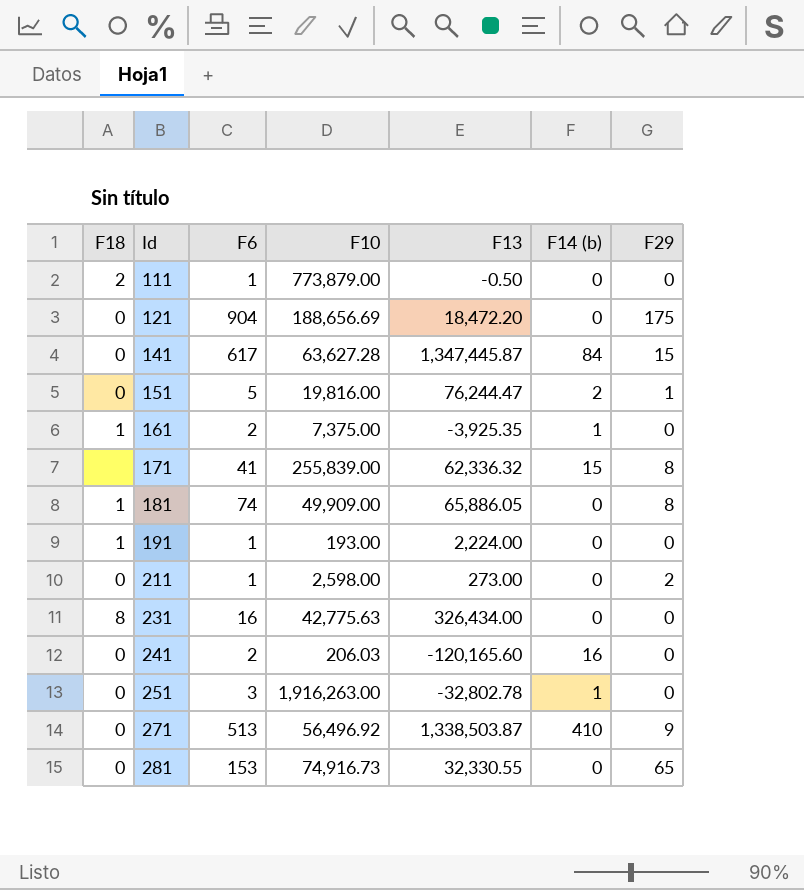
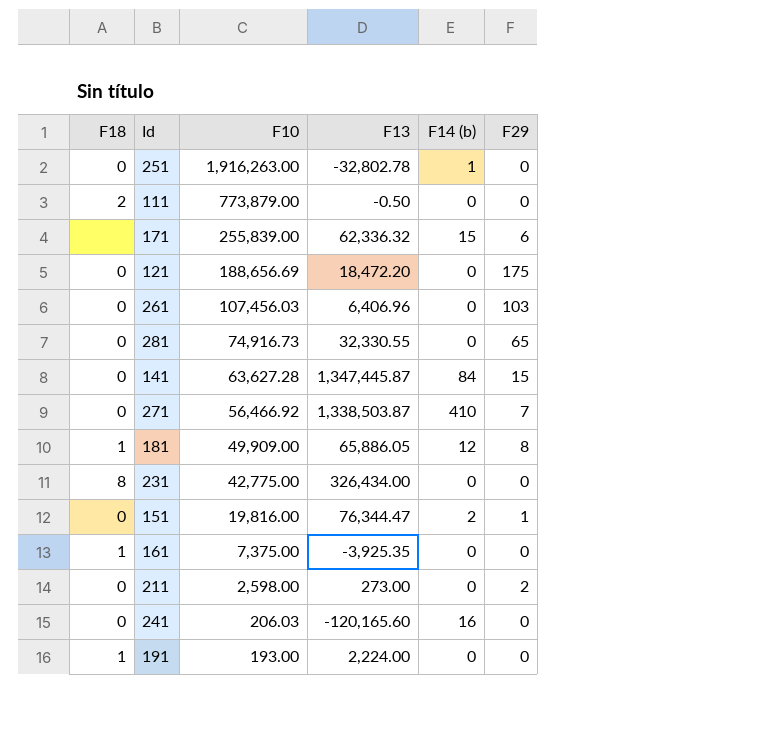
row order: Id ascending -> F10 descending
column F6 | position: 3 -> none
171 | F29: 8 -> 6
row 261: none -> 0 | 107,456.03 | 6,406.96 | 0 | 103
271 | F10: 56,496.92 -> 56,466.92
271 | F29: 9 -> 7
181 | F14 (b): 0 -> 12
231 | F10: 42,775.63 -> 42,775.00
151 | F13: 76,244.47 -> 76,344.47
161 | F14 (b): 1 -> 0

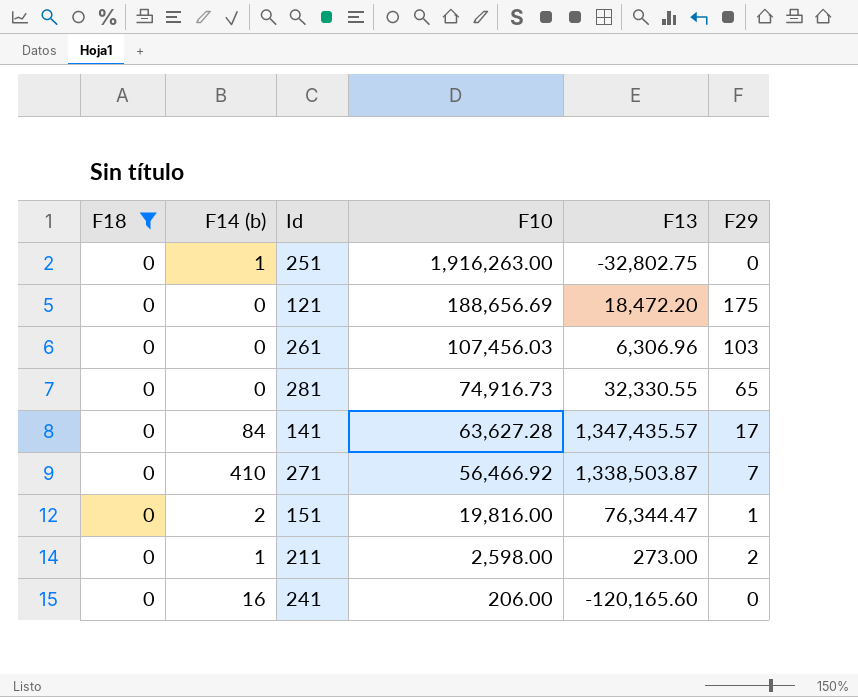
filter: none -> F18 = 0
column F14 (b) | position: 5 -> 2
251 | F13: -32,802.78 -> -32,802.75
261 | F13: 6,406.96 -> 6,306.96
141 | F13: 1,347,445.87 -> 1,347,435.57
141 | F29: 15 -> 17
211 | F14 (b): 0 -> 1
241 | F10: 206.03 -> 206.00

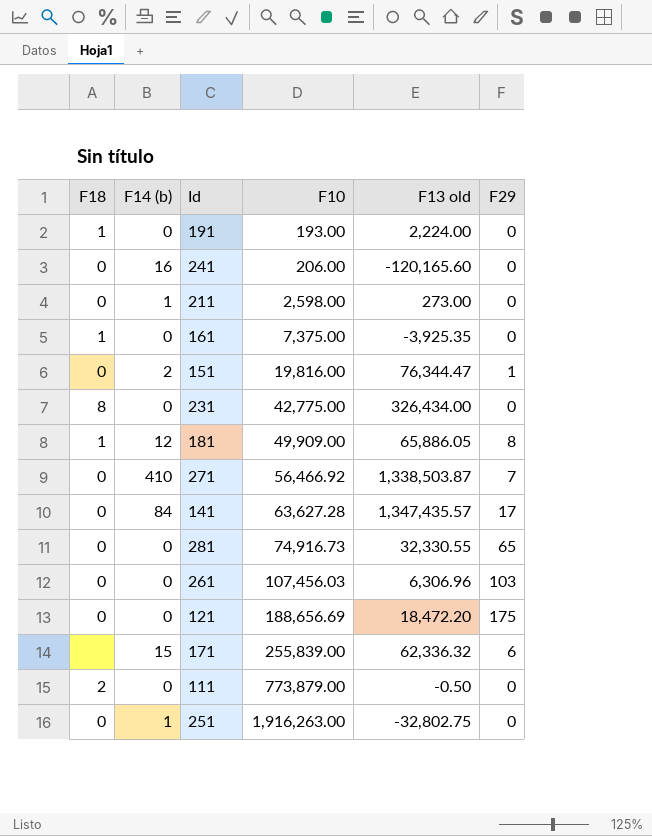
filter: F18 = 0 -> none
row order: F10 descending -> F10 ascending
column name: F13 -> F13 old
211 | F29: 2 -> 0

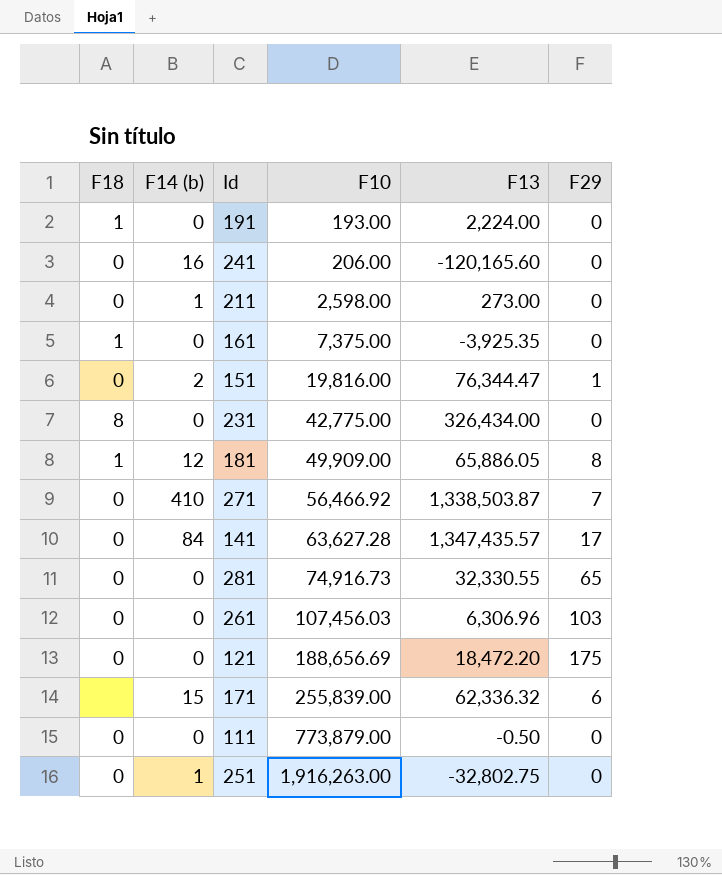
column name: F13 old -> F13
111 | F18: 2 -> 0

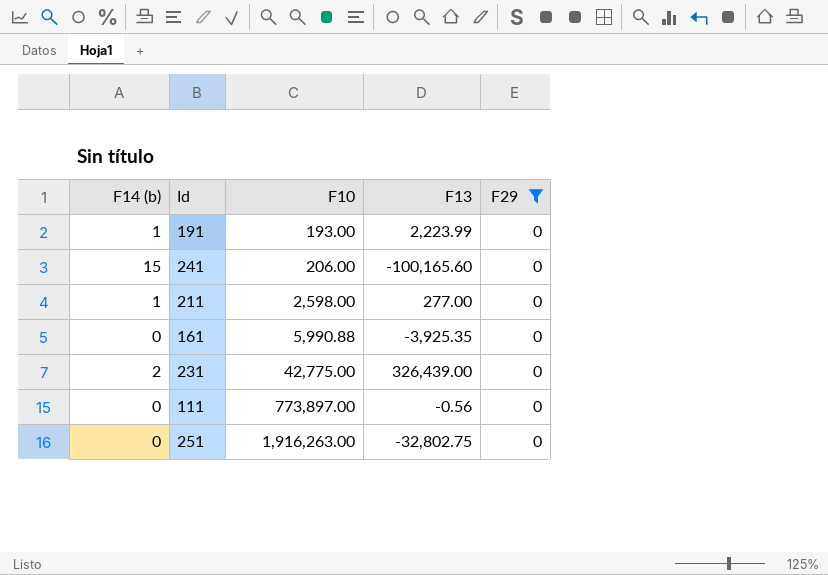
filter: none -> F29 = 0
column F18 | position: 1 -> none
191 | F14 (b): 0 -> 1
191 | F13: 2,224.00 -> 2,223.99
241 | F14 (b): 16 -> 15
241 | F13: -120,165.60 -> -100,165.60
211 | F13: 273.00 -> 277.00
161 | F10: 7,375.00 -> 5,990.88
231 | F14 (b): 0 -> 2
231 | F13: 326,434.00 -> 326,439.00
111 | F10: 773,879.00 -> 773,897.00
111 | F13: -0.50 -> -0.56
251 | F14 (b): 1 -> 0

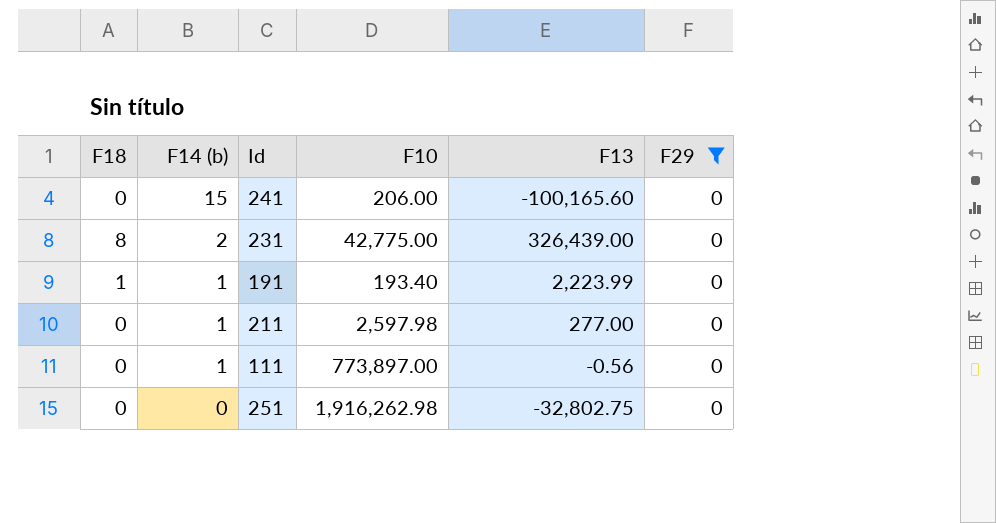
row order: F10 ascending -> F14 (b) descending
column F18 | position: none -> 1
row 161: 0 | 5,990.88 | -3,925.35 | 0 -> none
191 | F10: 193.00 -> 193.40
211 | F10: 2,598.00 -> 2,597.98
111 | F14 (b): 0 -> 1
251 | F10: 1,916,263.00 -> 1,916,262.98

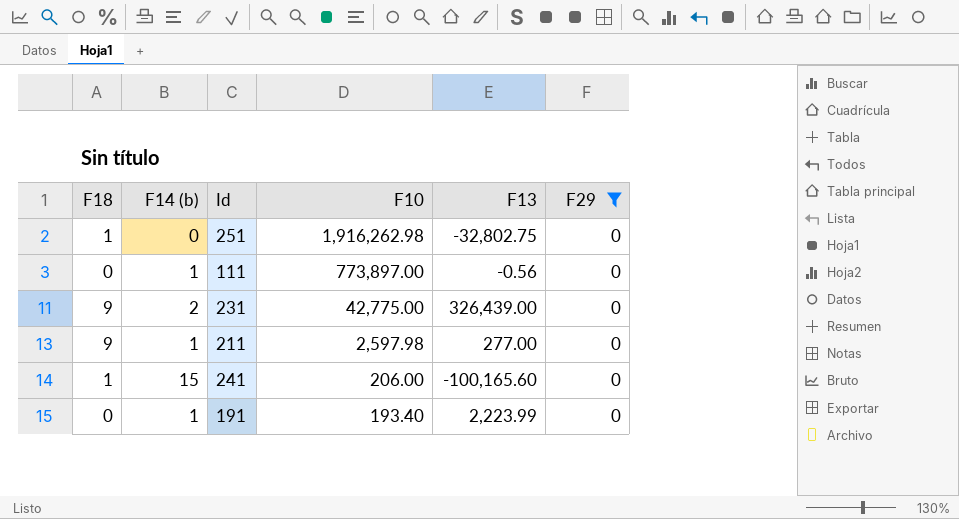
row order: F14 (b) descending -> F10 descending
251 | F18: 0 -> 1
231 | F18: 8 -> 9
211 | F18: 0 -> 9
241 | F18: 0 -> 1
191 | F18: 1 -> 0

